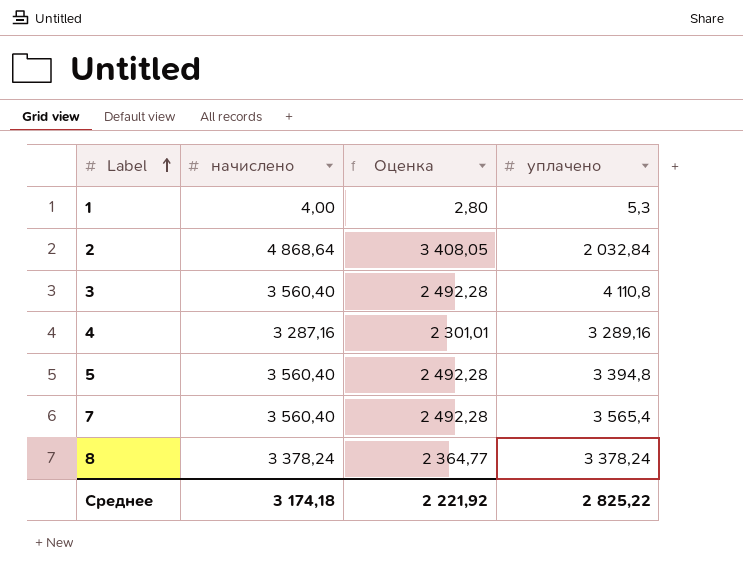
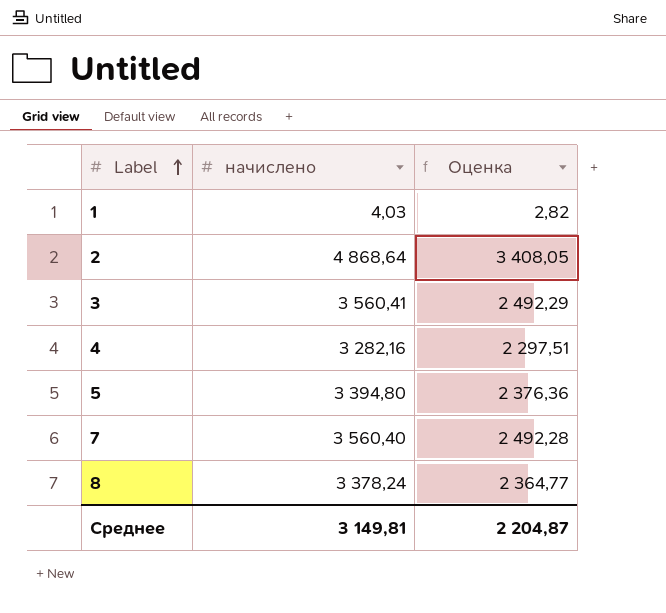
column уплачено | position: 4 -> none
1 | начислено: 4,00 -> 4,03
1 | Оценка: 2,80 -> 2,82
3 | начислено: 3 560,40 -> 3 560,41
3 | Оценка: 2 492,28 -> 2 492,29
4 | начислено: 3 287,16 -> 3 282,16
4 | Оценка: 2 301,01 -> 2 297,51
5 | начислено: 3 560,40 -> 3 394,80
5 | Оценка: 2 492,28 -> 2 376,36
Среднее | начислено: 3 174,18 -> 3 149,81
Среднее | Оценка: 2 221,92 -> 2 204,87

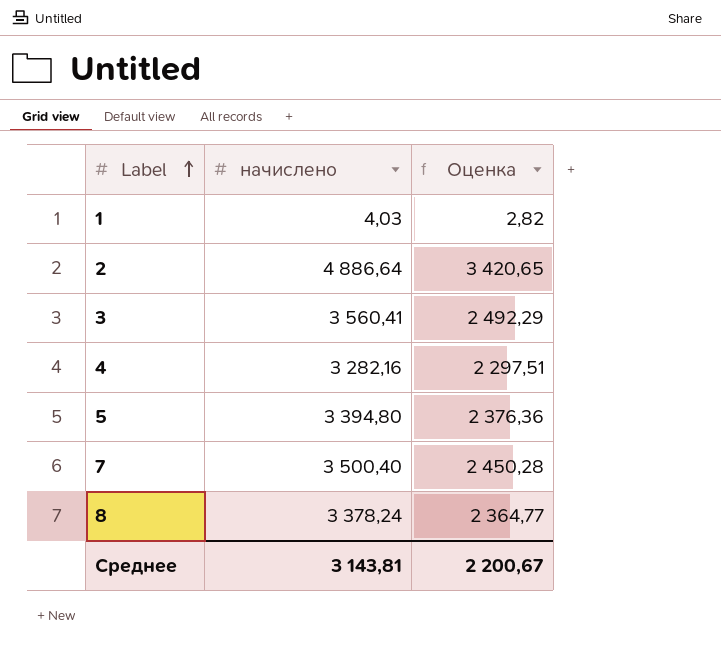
2 | начислено: 4 868,64 -> 4 886,64
2 | Оценка: 3 408,05 -> 3 420,65
7 | начислено: 3 560,40 -> 3 500,40
7 | Оценка: 2 492,28 -> 2 450,28
Среднее | начислено: 3 149,81 -> 3 143,81
Среднее | Оценка: 2 204,87 -> 2 200,67

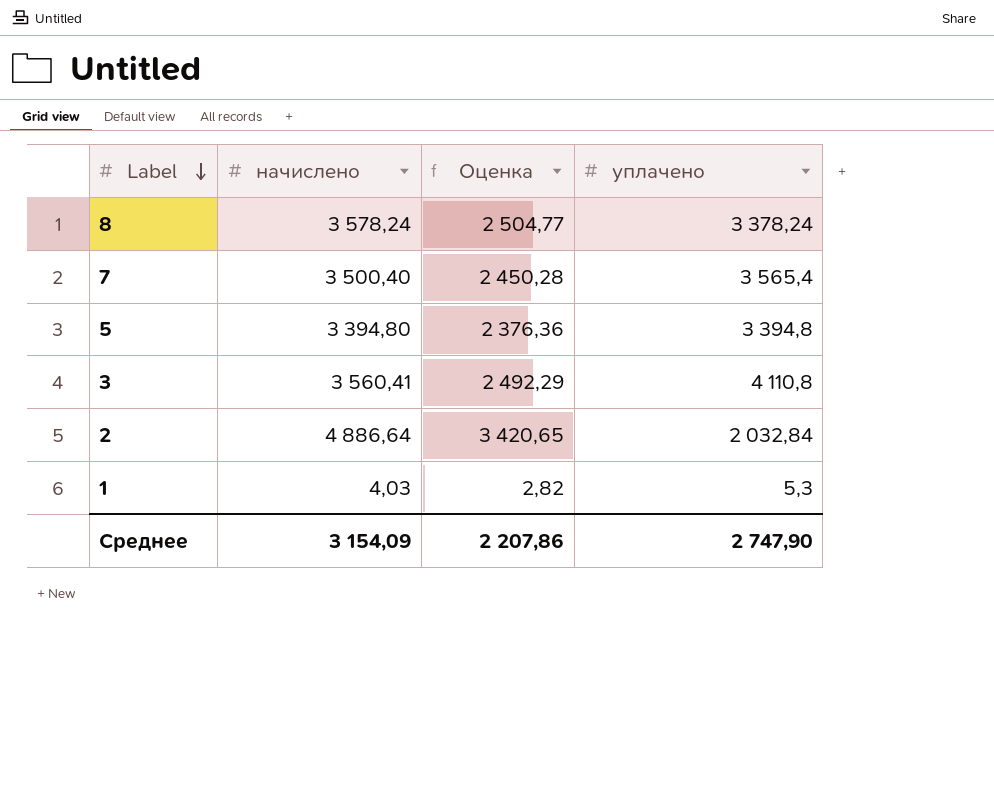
row order: Label ascending -> Label descending
column уплачено | position: none -> 4
row 4: 3 282,16 | 2 297,51 -> none
8 | начислено: 3 378,24 -> 3 578,24
8 | Оценка: 2 364,77 -> 2 504,77
Среднее | начислено: 3 143,81 -> 3 154,09
Среднее | Оценка: 2 200,67 -> 2 207,86

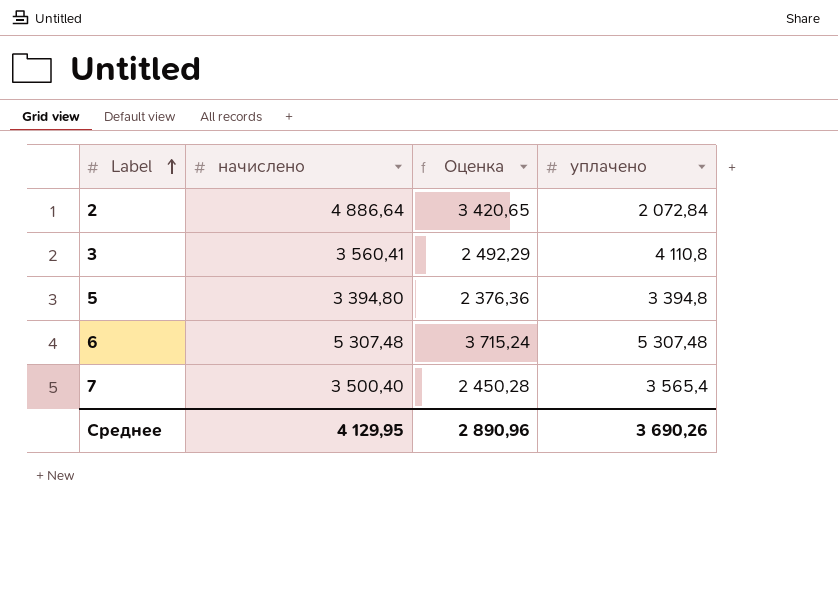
row order: Label descending -> Label ascending
row 8: 3 578,24 | 2 504,77 | 3 378,24 -> none
row 1: 4,03 | 2,82 | 5,3 -> none
2 | уплачено: 2 032,84 -> 2 072,84
row 6: none -> 5 307,48 | 3 715,24 | 5 307,48
Среднее | начислено: 3 154,09 -> 4 129,95
Среднее | Оценка: 2 207,86 -> 2 890,96
Среднее | уплачено: 2 747,90 -> 3 690,26

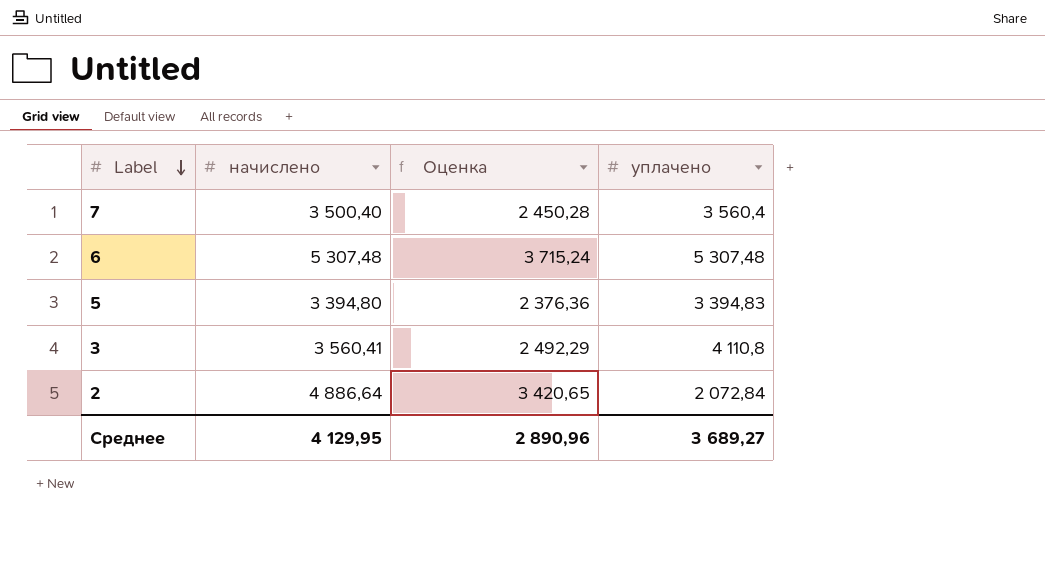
row order: Label ascending -> Label descending
7 | уплачено: 3 565,4 -> 3 560,4
5 | уплачено: 3 394,8 -> 3 394,83
Среднее | уплачено: 3 690,26 -> 3 689,27

